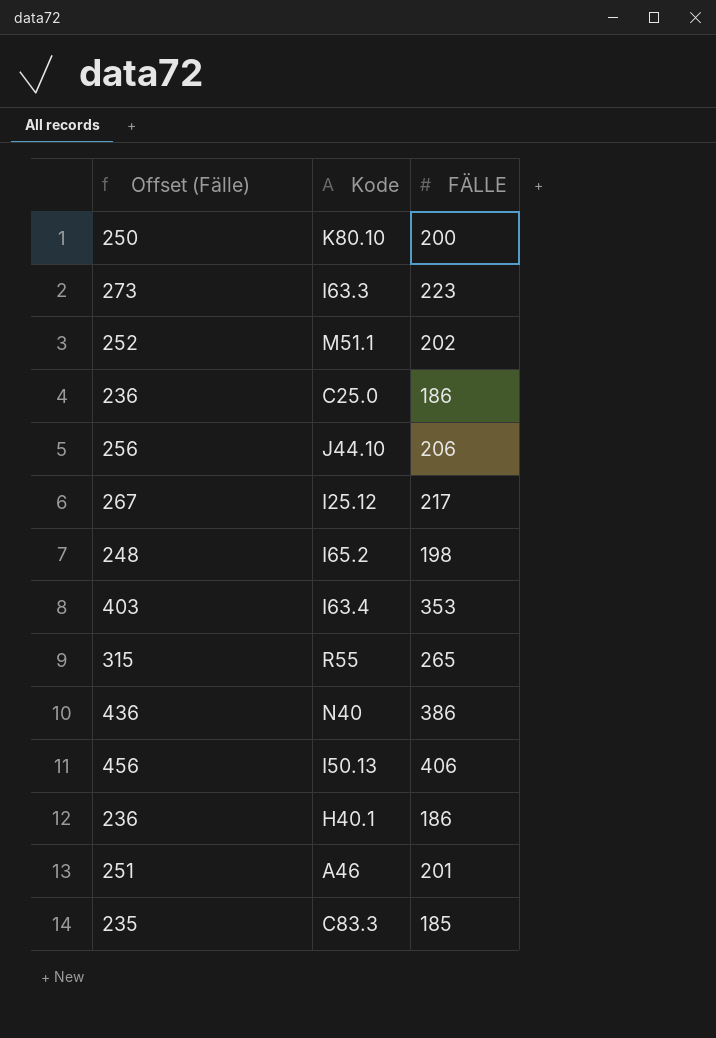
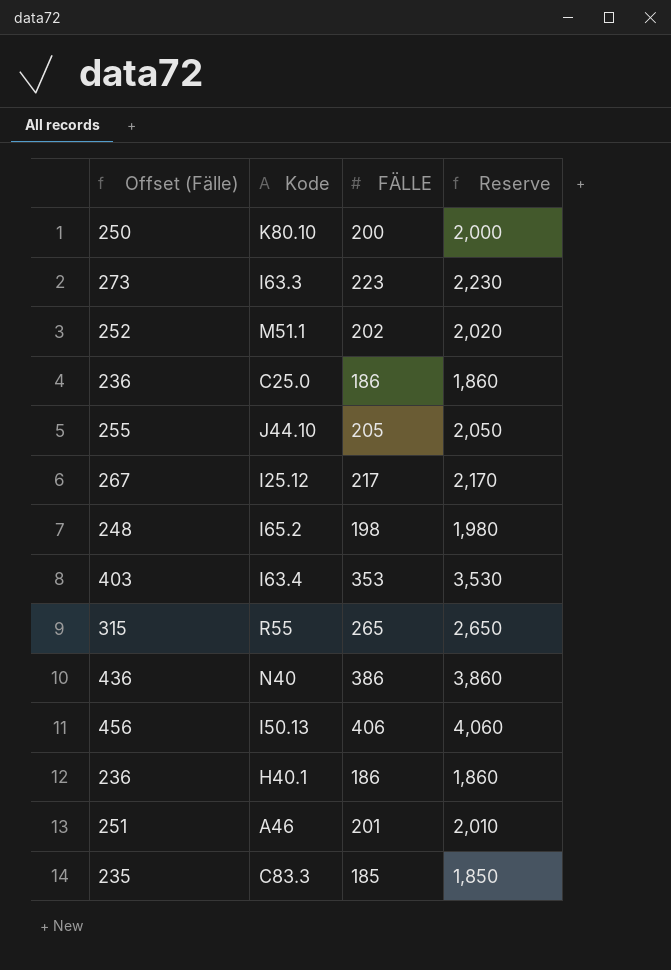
column Reserve | formula: none -> [FÄLLE] * 10
J44.10 | Offset (Fälle): 256 -> 255
J44.10 | FÄLLE: 206 -> 205

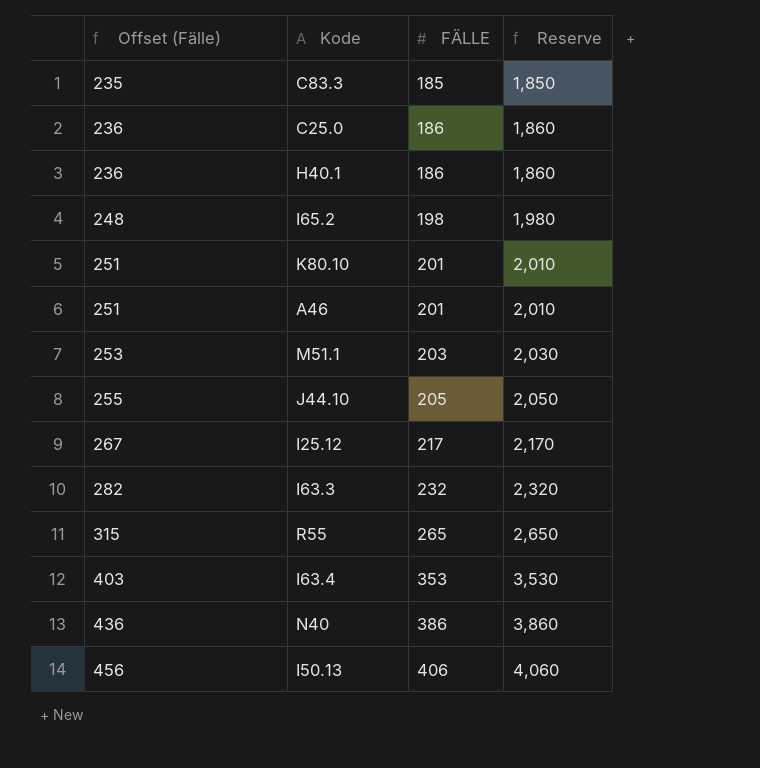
row order: none -> Offset (Fälle) ascending
K80.10 | Offset (Fälle): 250 -> 251
K80.10 | FÄLLE: 200 -> 201
K80.10 | Reserve: 2,000 -> 2,010
M51.1 | Offset (Fälle): 252 -> 253
M51.1 | FÄLLE: 202 -> 203
M51.1 | Reserve: 2,020 -> 2,030
I63.3 | Offset (Fälle): 273 -> 282
I63.3 | FÄLLE: 223 -> 232
I63.3 | Reserve: 2,230 -> 2,320

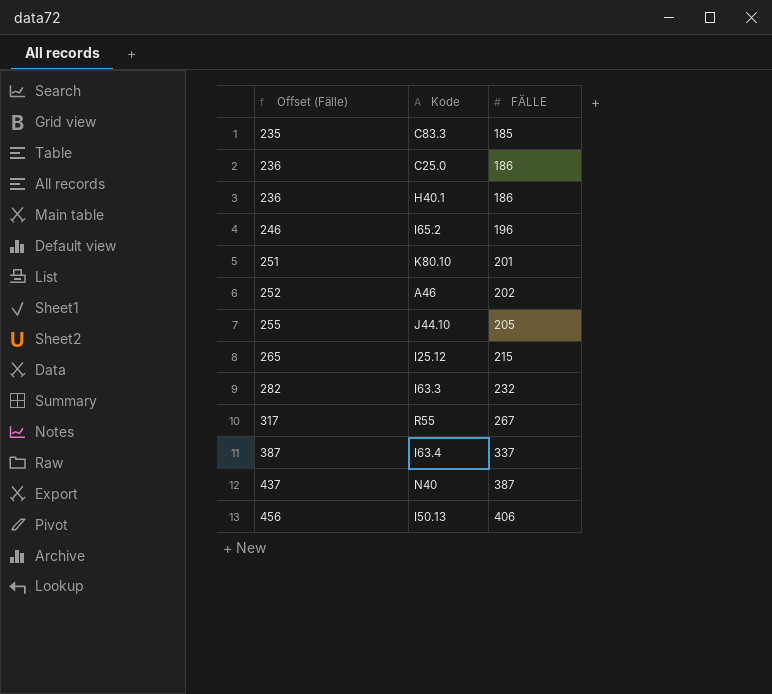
column Reserve | formula: [FÄLLE] * 10 -> none
row M51.1: 253 | 203 | 2,030 -> none
I65.2 | Offset (Fälle): 248 -> 246
I65.2 | FÄLLE: 198 -> 196
A46 | Offset (Fälle): 251 -> 252
A46 | FÄLLE: 201 -> 202
I25.12 | Offset (Fälle): 267 -> 265
I25.12 | FÄLLE: 217 -> 215
R55 | Offset (Fälle): 315 -> 317
R55 | FÄLLE: 265 -> 267
I63.4 | Offset (Fälle): 403 -> 387
I63.4 | FÄLLE: 353 -> 337
N40 | Offset (Fälle): 436 -> 437
N40 | FÄLLE: 386 -> 387

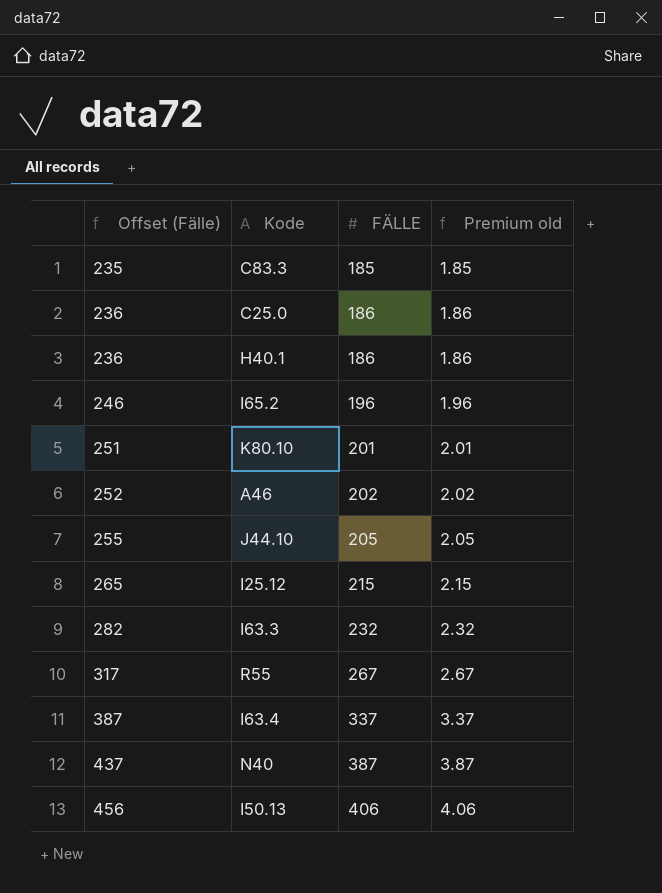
column Premium old | formula: none -> [FÄLLE] * 0.01

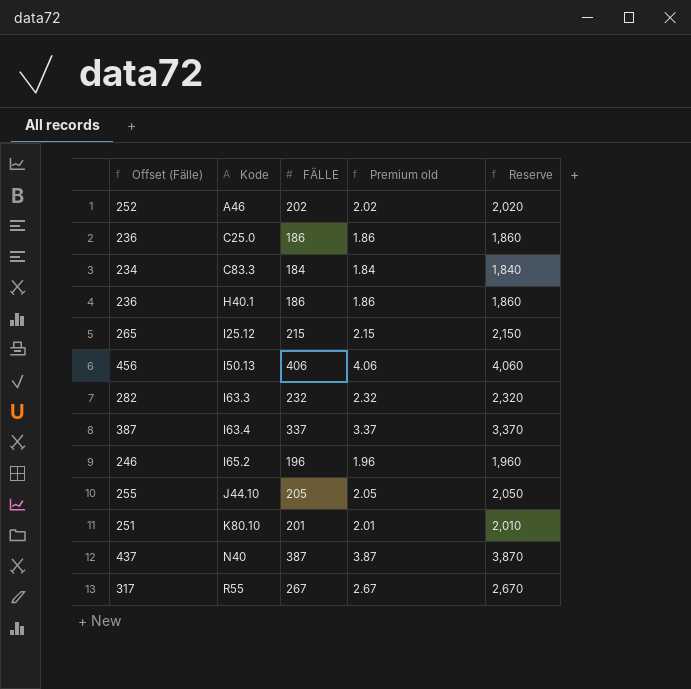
row order: Offset (Fälle) ascending -> Kode ascending
column Reserve | formula: none -> [FÄLLE] * 10
C83.3 | Offset (Fälle): 235 -> 234
C83.3 | FÄLLE: 185 -> 184
C83.3 | Premium old: 1.85 -> 1.84

